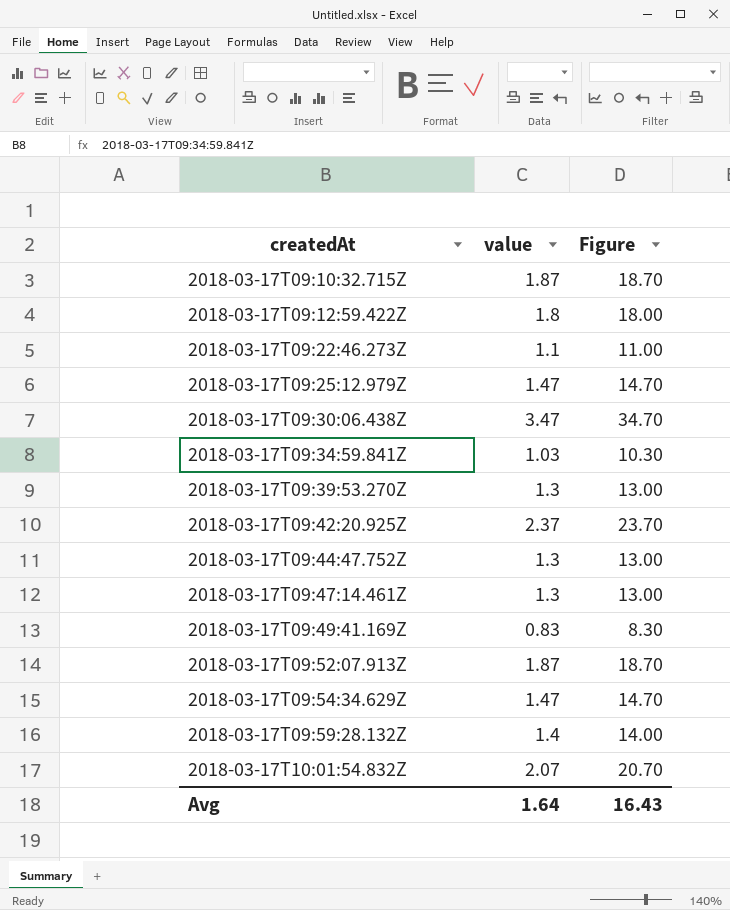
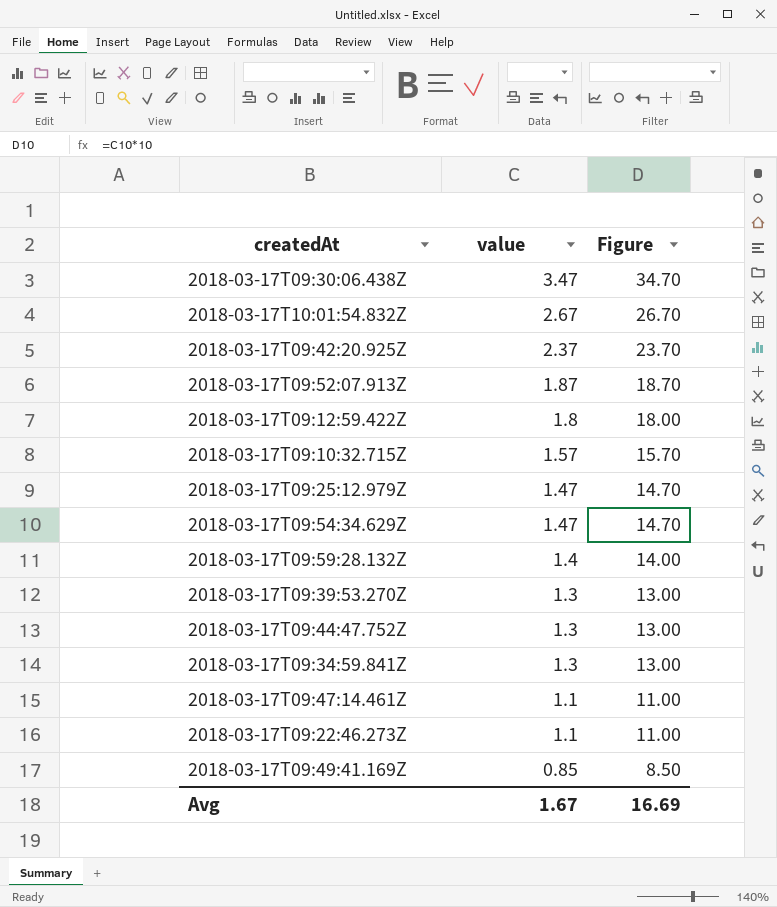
row order: createdAt ascending -> value descending
2018-03-17T10:01:54.832Z | value: 2.07 -> 2.67
2018-03-17T10:01:54.832Z | Figure: 20.70 -> 26.70
2018-03-17T09:10:32.715Z | value: 1.87 -> 1.57
2018-03-17T09:10:32.715Z | Figure: 18.70 -> 15.70
2018-03-17T09:34:59.841Z | value: 1.03 -> 1.3
2018-03-17T09:34:59.841Z | Figure: 10.30 -> 13.00
2018-03-17T09:47:14.461Z | value: 1.3 -> 1.1
2018-03-17T09:47:14.461Z | Figure: 13.00 -> 11.00
2018-03-17T09:49:41.169Z | value: 0.83 -> 0.85
2018-03-17T09:49:41.169Z | Figure: 8.30 -> 8.50
Avg | value: 1.64 -> 1.67
Avg | Figure: 16.43 -> 16.69

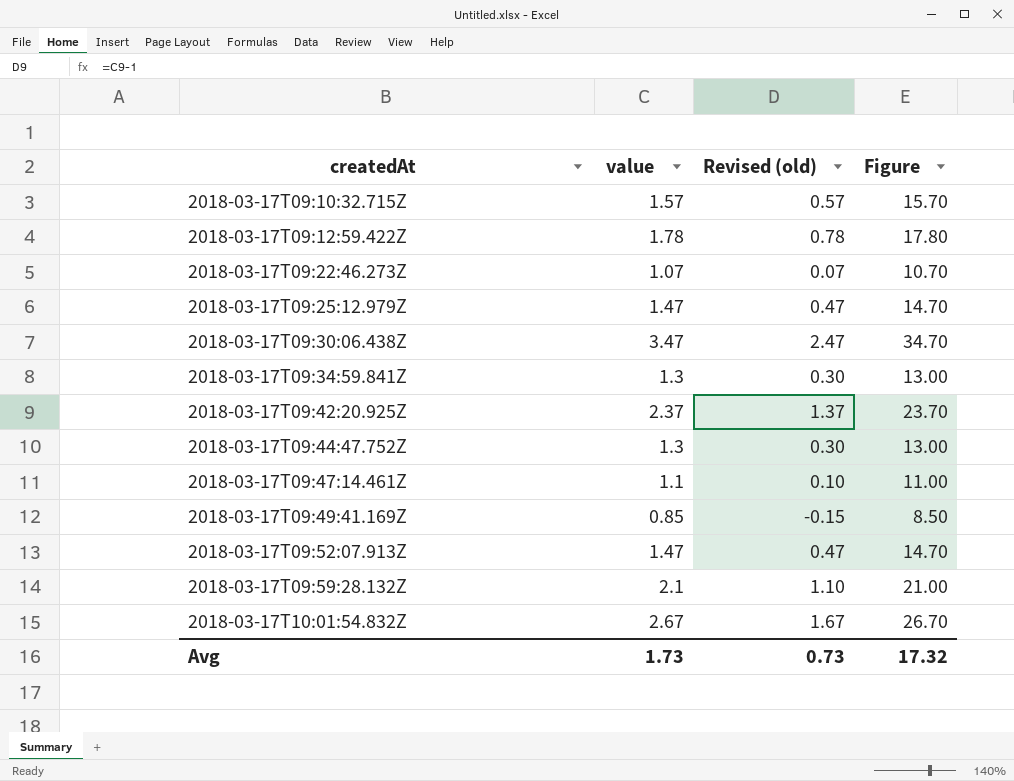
row order: value descending -> createdAt ascending
column Revised (old) | formula: none -> [value] - 1
row 2018-03-17T09:54:34.629Z: 1.47 | 14.70 -> none
row 2018-03-17T09:39:53.270Z: 1.3 | 13.00 -> none
2018-03-17T09:12:59.422Z | value: 1.8 -> 1.78
2018-03-17T09:12:59.422Z | Figure: 18.00 -> 17.80
2018-03-17T09:22:46.273Z | value: 1.1 -> 1.07
2018-03-17T09:22:46.273Z | Figure: 11.00 -> 10.70
2018-03-17T09:52:07.913Z | value: 1.87 -> 1.47
2018-03-17T09:52:07.913Z | Figure: 18.70 -> 14.70
2018-03-17T09:59:28.132Z | value: 1.4 -> 2.1
2018-03-17T09:59:28.132Z | Figure: 14.00 -> 21.00
Avg | value: 1.67 -> 1.73
Avg | Figure: 16.69 -> 17.32

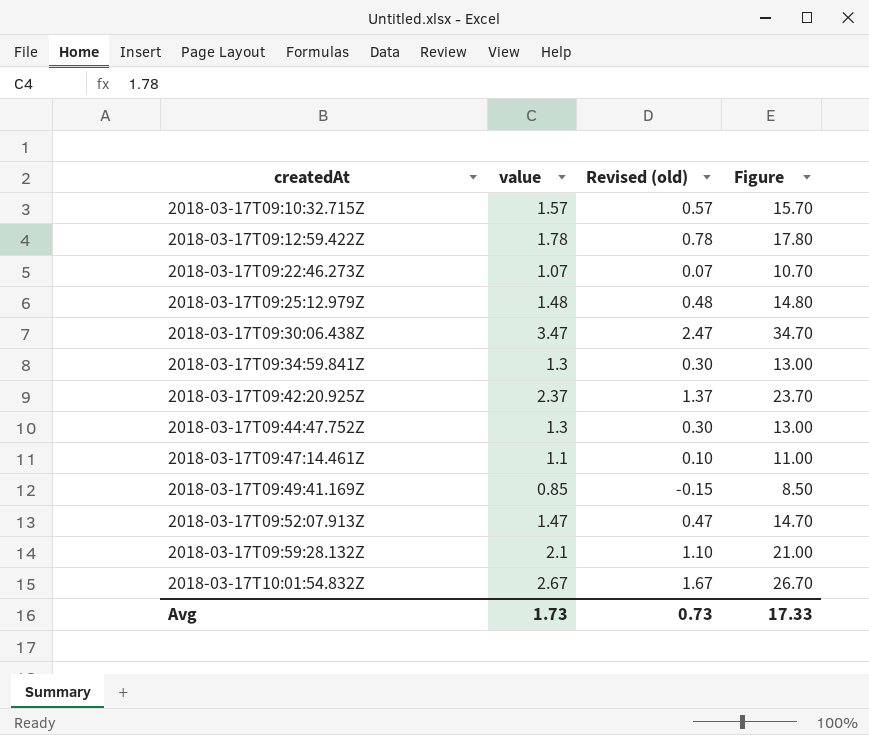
2018-03-17T09:25:12.979Z | value: 1.47 -> 1.48
2018-03-17T09:25:12.979Z | Revised (old): 0.47 -> 0.48
2018-03-17T09:25:12.979Z | Figure: 14.70 -> 14.80
Avg | Figure: 17.32 -> 17.33

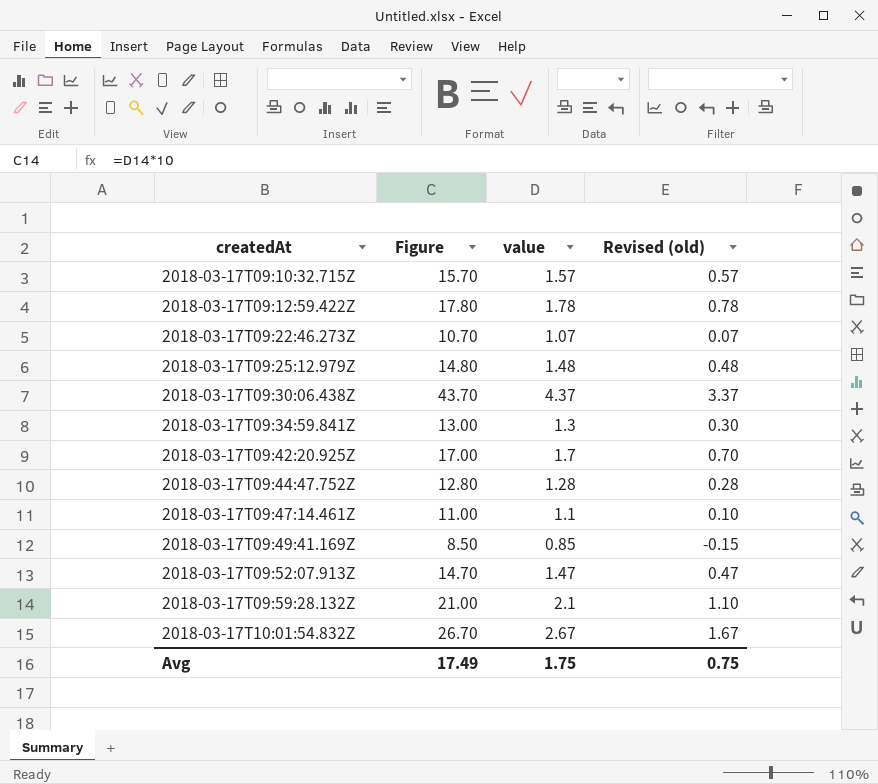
column Figure | position: 4 -> 2
2018-03-17T09:30:06.438Z | Figure: 34.70 -> 43.70
2018-03-17T09:30:06.438Z | value: 3.47 -> 4.37
2018-03-17T09:30:06.438Z | Revised (old): 2.47 -> 3.37
2018-03-17T09:42:20.925Z | Figure: 23.70 -> 17.00
2018-03-17T09:42:20.925Z | value: 2.37 -> 1.7
2018-03-17T09:42:20.925Z | Revised (old): 1.37 -> 0.70
2018-03-17T09:44:47.752Z | Figure: 13.00 -> 12.80
2018-03-17T09:44:47.752Z | value: 1.3 -> 1.28
2018-03-17T09:44:47.752Z | Revised (old): 0.30 -> 0.28
Avg | Figure: 17.33 -> 17.49
Avg | value: 1.73 -> 1.75
Avg | Revised (old): 0.73 -> 0.75

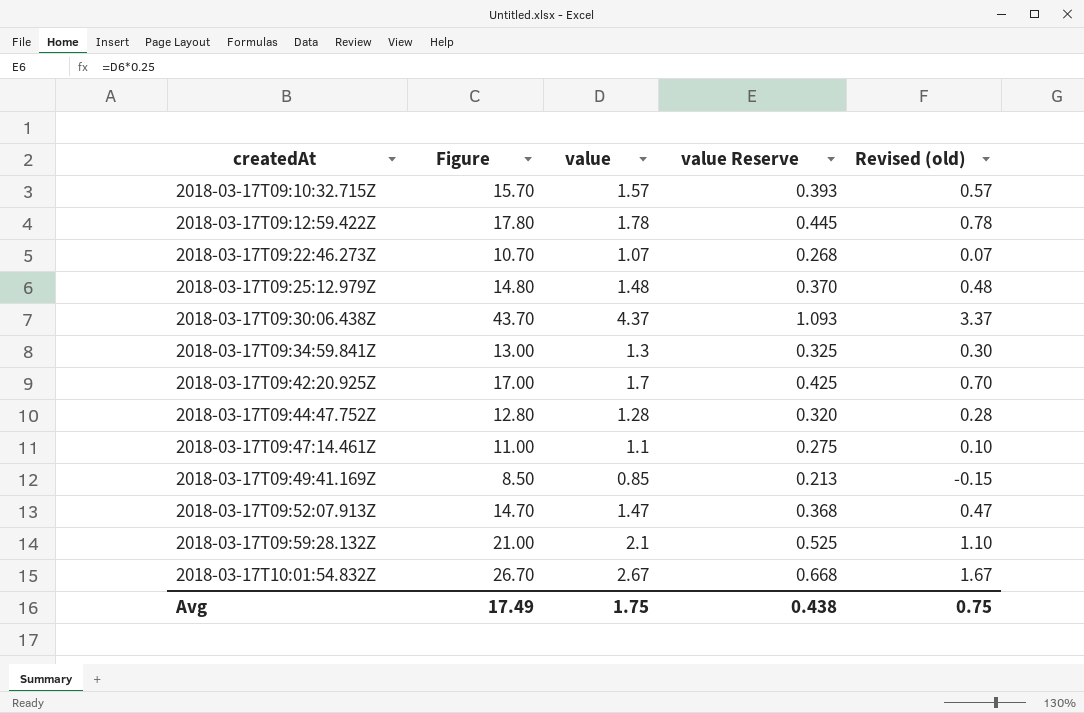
column value Reserve | formula: none -> [value] * 0.25

